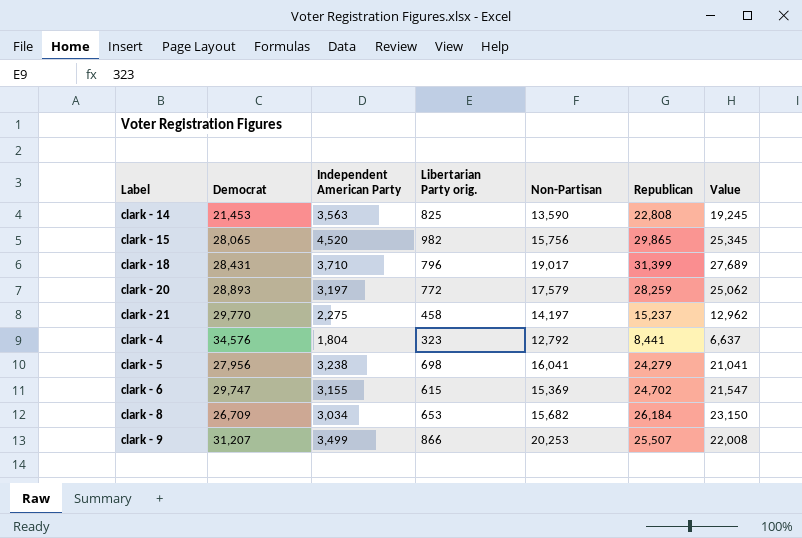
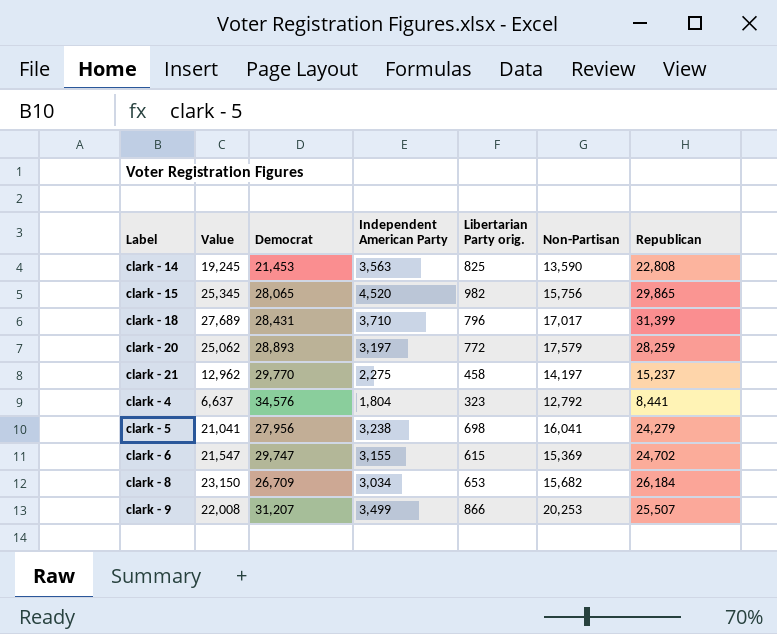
column Value | position: 7 -> 2
clark - 18 | Non-Partisan: 19,017 -> 17,017

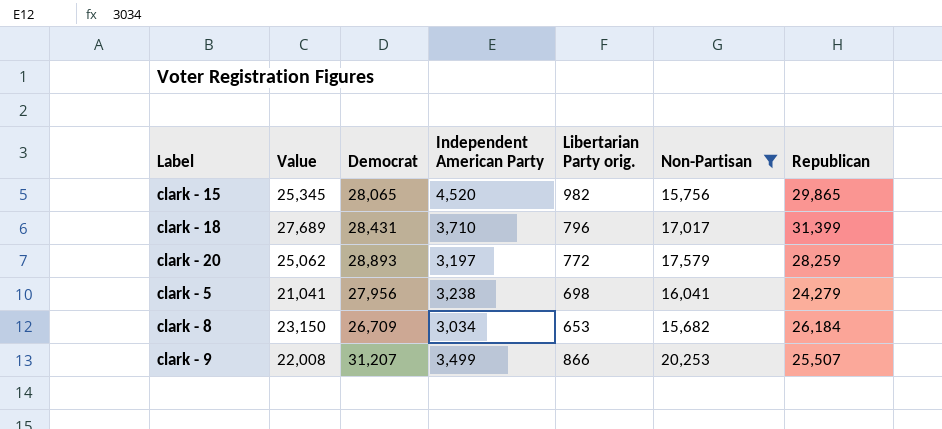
filter: none -> Non-Partisan >= 15,682

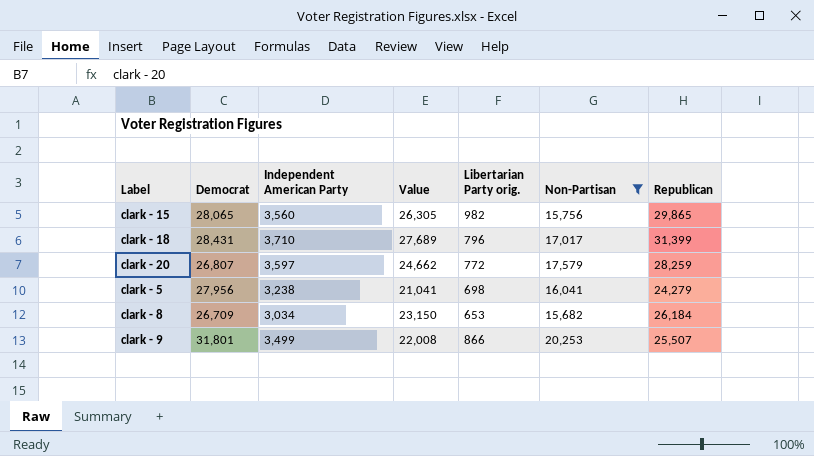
column Value | position: 2 -> 4
clark - 15 | Independent American Party: 4,520 -> 3,560
clark - 15 | Value: 25,345 -> 26,305
clark - 20 | Democrat: 28,893 -> 26,807
clark - 20 | Independent American Party: 3,197 -> 3,597
clark - 20 | Value: 25,062 -> 24,662
clark - 9 | Democrat: 31,207 -> 31,801

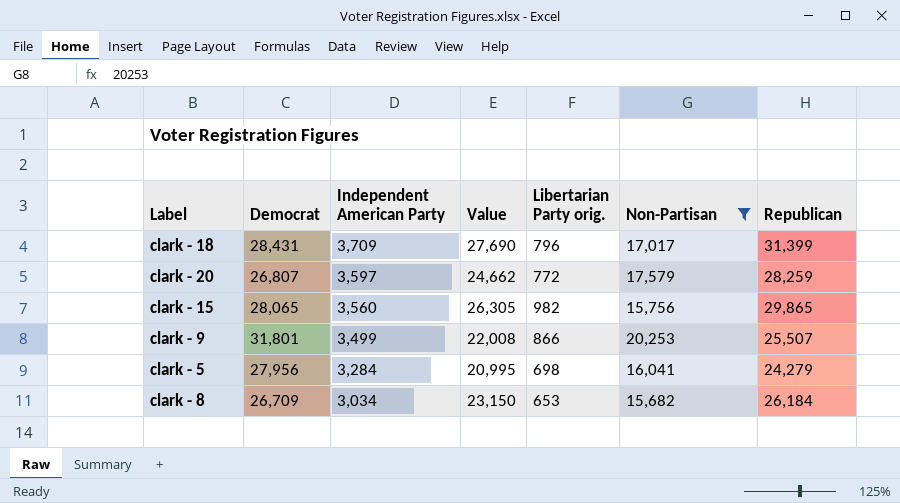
row order: none -> Independent American Party descending
clark - 18 | Independent American Party: 3,710 -> 3,709
clark - 18 | Value: 27,689 -> 27,690
clark - 5 | Independent American Party: 3,238 -> 3,284
clark - 5 | Value: 21,041 -> 20,995

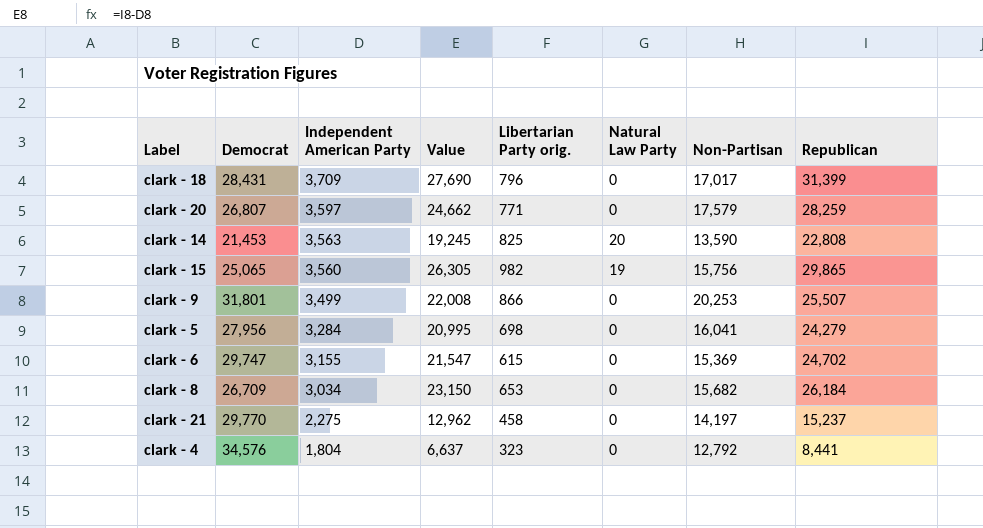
filter: Non-Partisan >= 15,682 -> none
column Natural Law Party | position: none -> 6
clark - 20 | Libertarian Party orig.: 772 -> 771
clark - 15 | Democrat: 28,065 -> 25,065

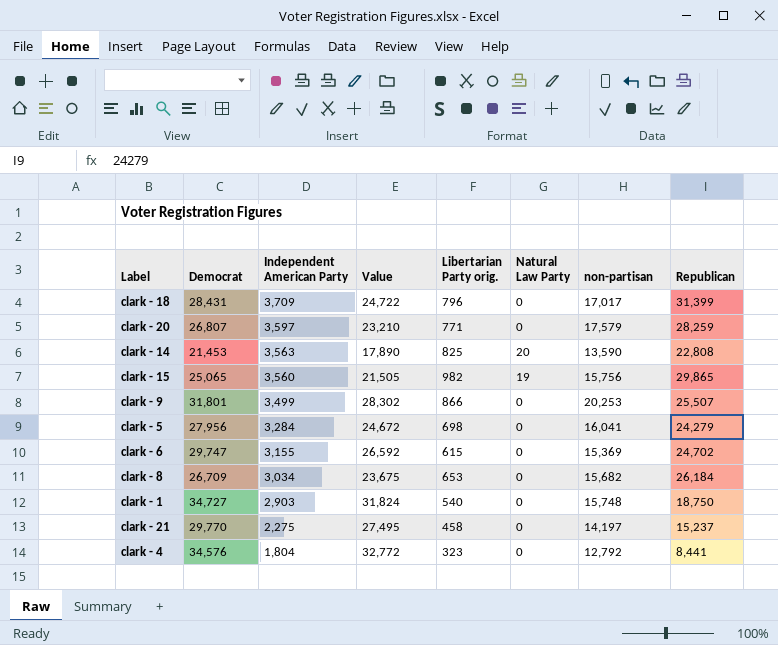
column Value | formula: [Republican] - [Independent American Party] -> [Democrat] - [Independent American Party]
column name: Non-Partisan -> non-partisan
row clark - 1: none -> 34,727 | 2,903 | 31,824 | 540 | 0 | 15,748 | 18,750

